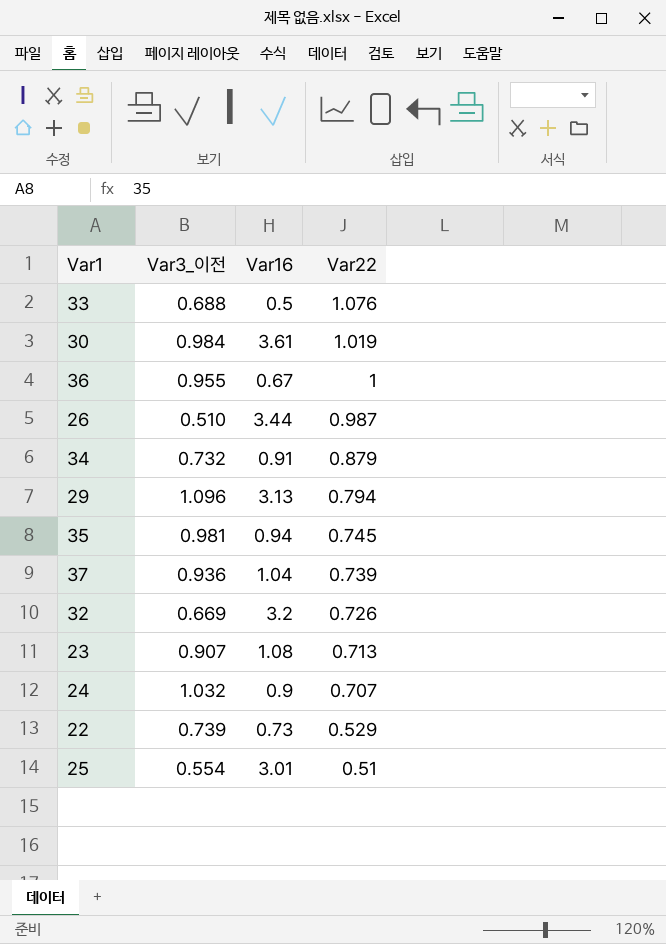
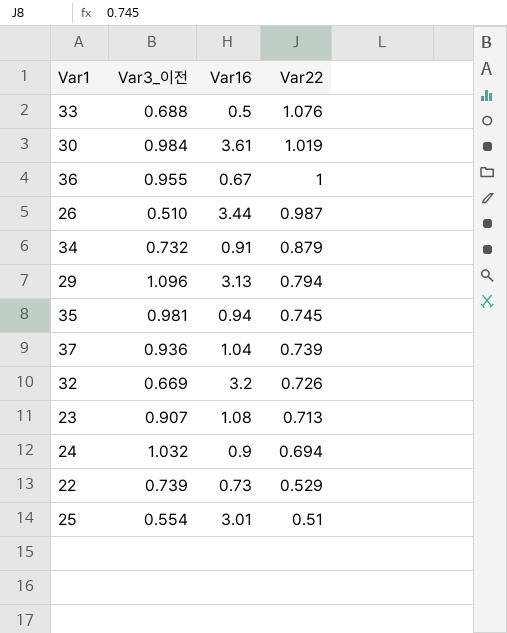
24 | Var22: 0.707 -> 0.694

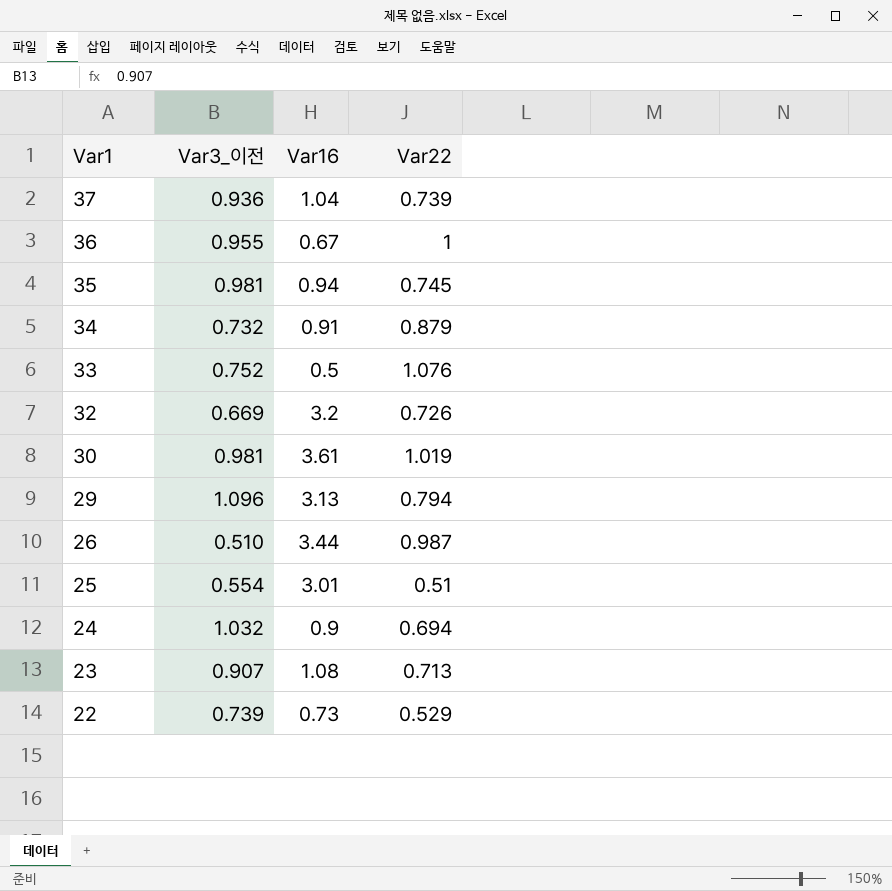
row order: Var22 descending -> Var1 descending
33 | Var3_이전: 0.688 -> 0.752
30 | Var3_이전: 0.984 -> 0.981

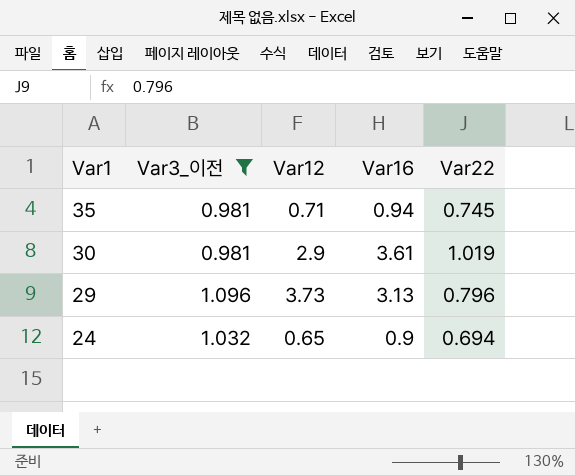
filter: none -> Var3_이전 >= 0.981
column Var12 | position: none -> 3
29 | Var22: 0.794 -> 0.796

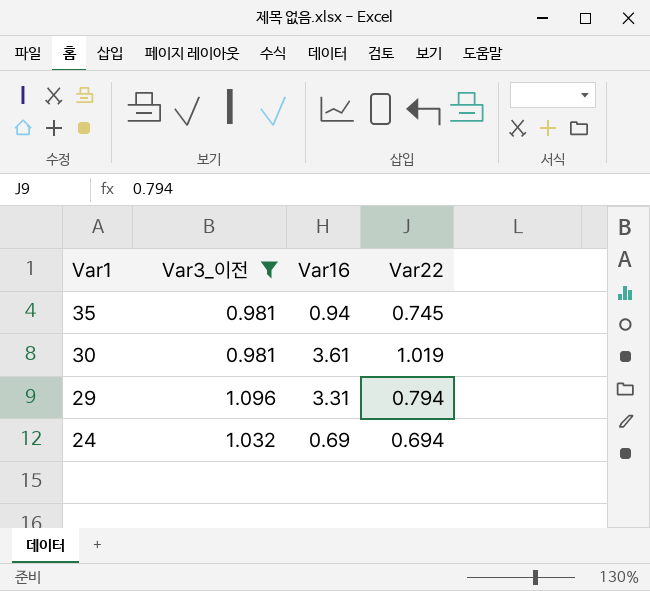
column Var12 | position: 3 -> none
29 | Var16: 3.13 -> 3.31
29 | Var22: 0.796 -> 0.794
24 | Var16: 0.9 -> 0.69

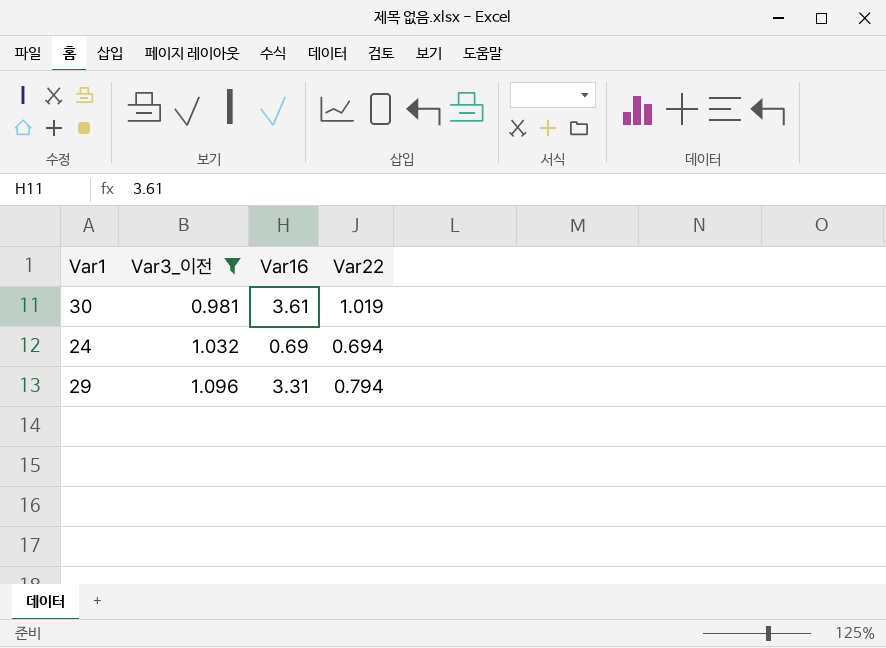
row order: Var1 descending -> Var3_이전 ascending
row 35: 0.981 | 0.94 | 0.745 -> none

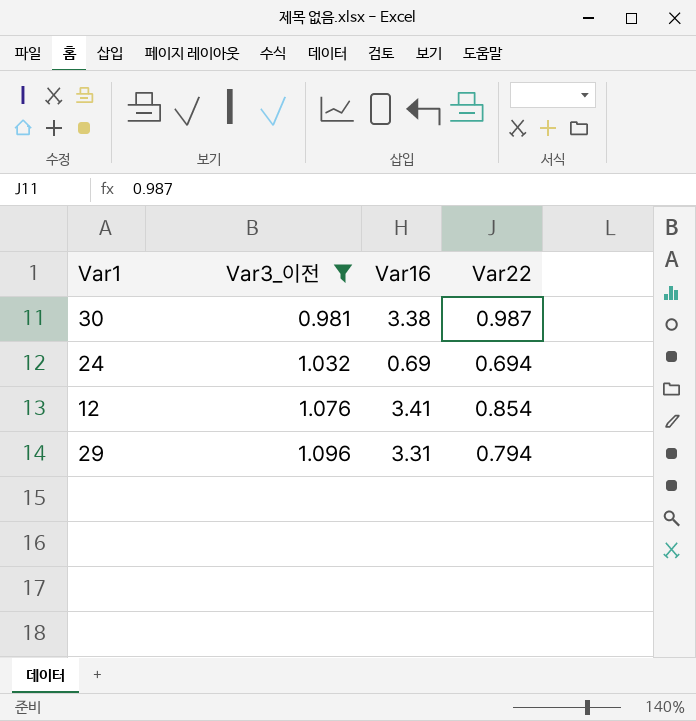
30 | Var16: 3.61 -> 3.38
30 | Var22: 1.019 -> 0.987
row 12: none -> 1.076 | 3.41 | 0.854

